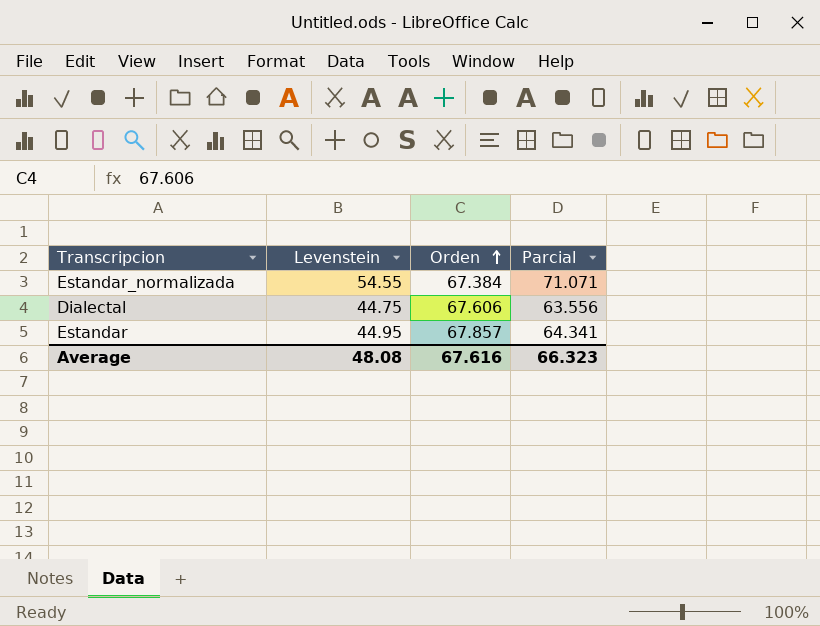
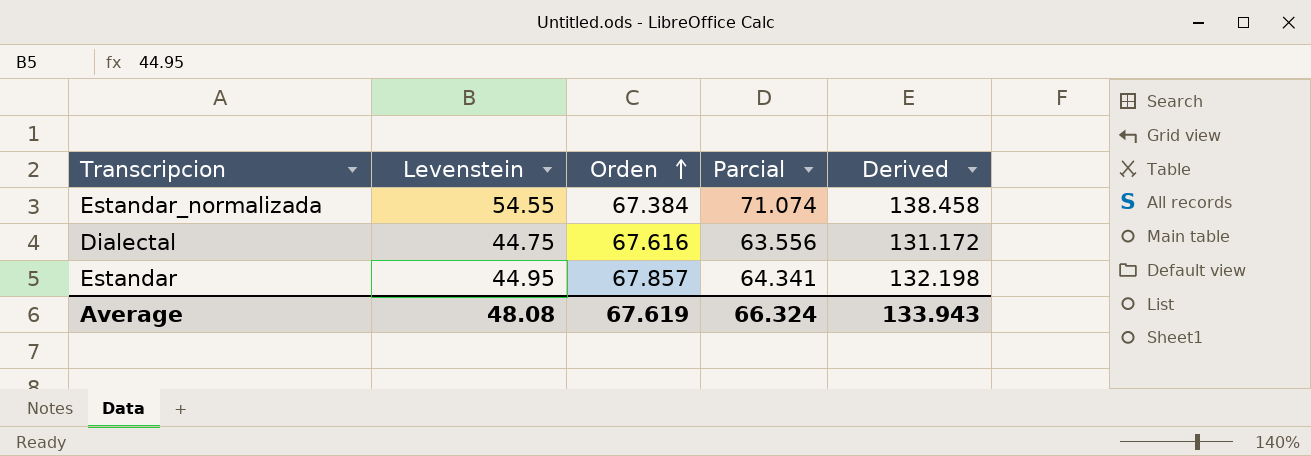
column Derived | formula: none -> [Orden] + [Parcial]
Estandar_normalizada | Parcial: 71.071 -> 71.074
Dialectal | Orden: 67.606 -> 67.616
Average | Orden: 67.616 -> 67.619
Average | Parcial: 66.323 -> 66.324

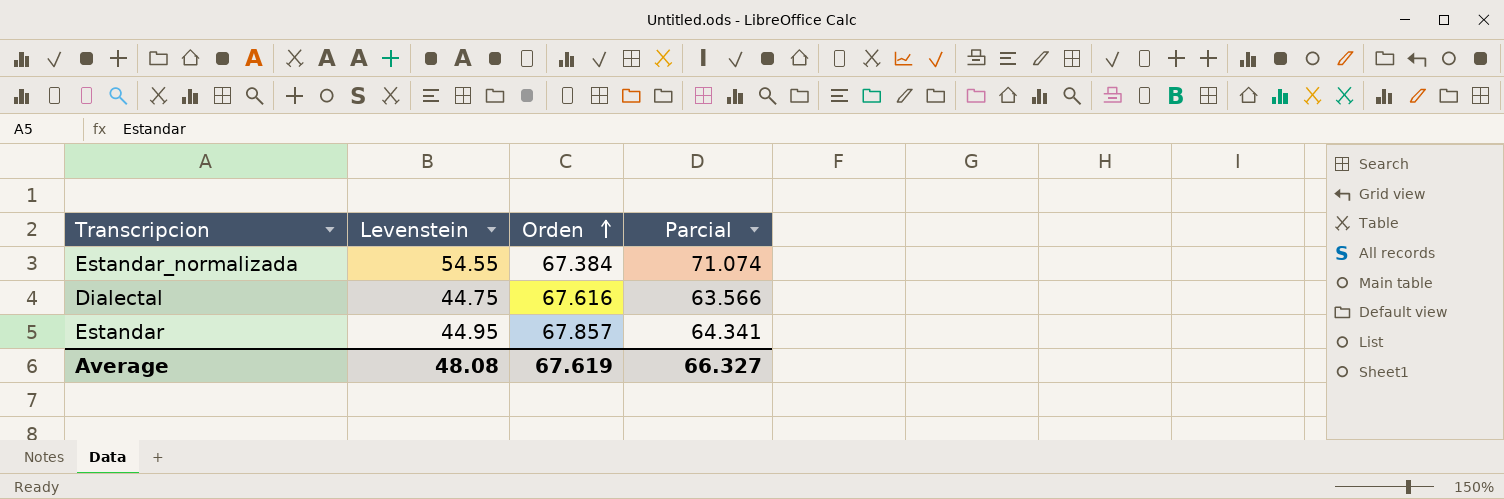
column Derived | formula: [Orden] + [Parcial] -> none
Dialectal | Parcial: 63.556 -> 63.566
Average | Parcial: 66.324 -> 66.327

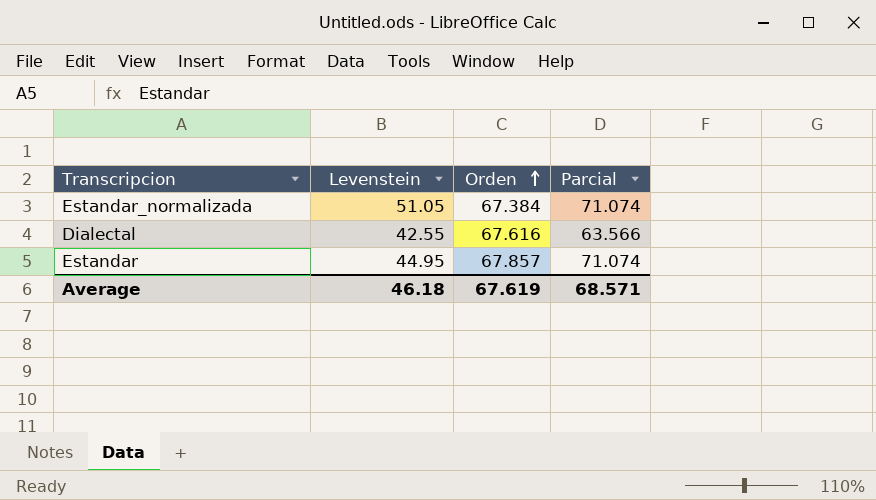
Estandar_normalizada | Levenstein: 54.55 -> 51.05
Dialectal | Levenstein: 44.75 -> 42.55
Estandar | Parcial: 64.341 -> 71.074
Average | Levenstein: 48.08 -> 46.18
Average | Parcial: 66.327 -> 68.571

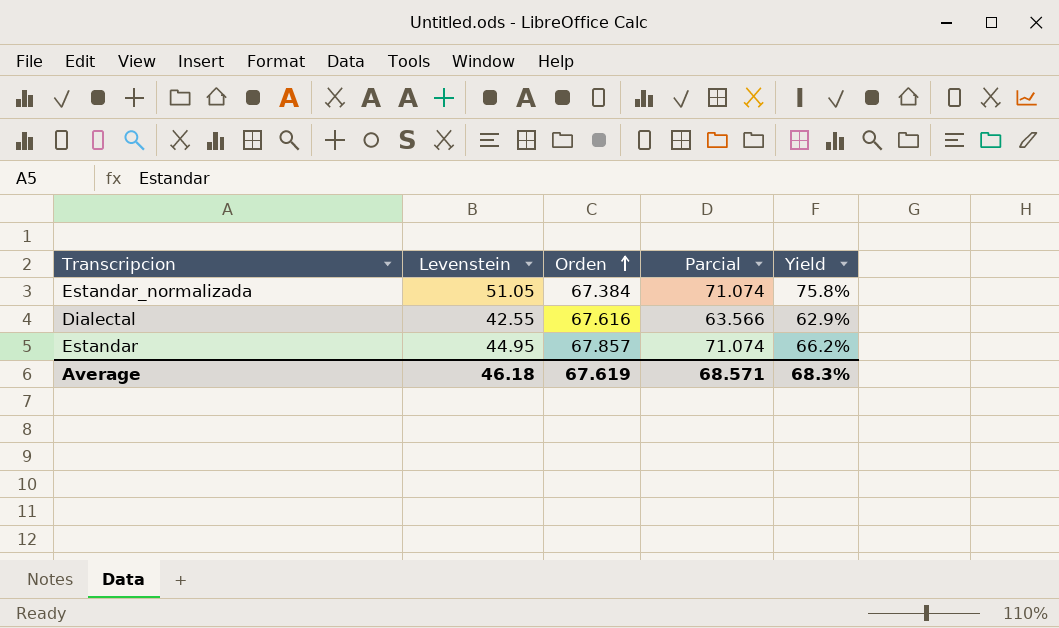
column Yield | formula: none -> [Levenstein] / [Orden]

